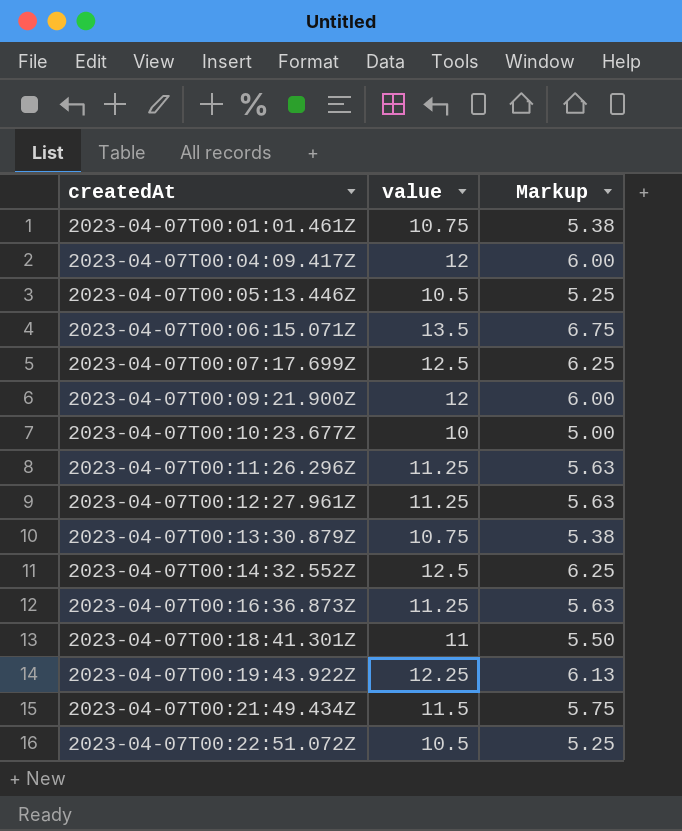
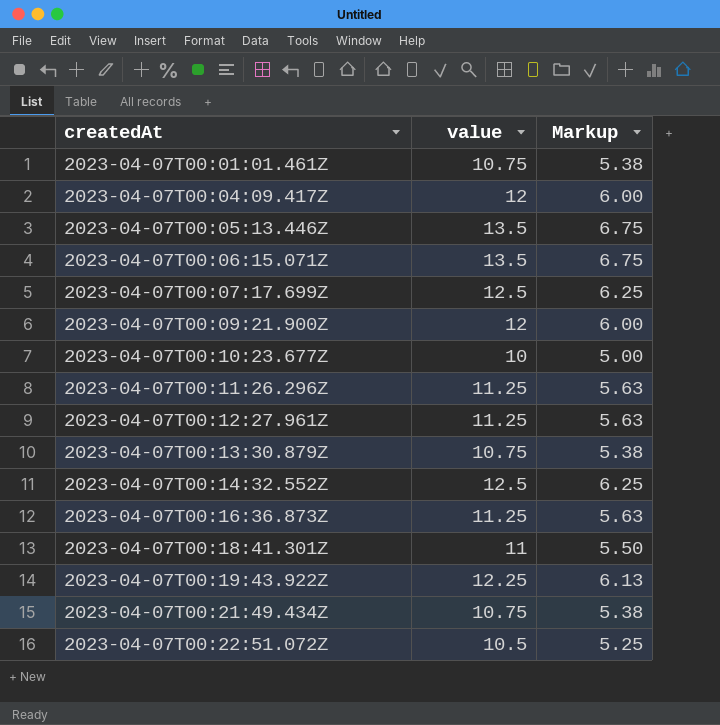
2023-04-07T00:05:13.446Z | value: 10.5 -> 13.5
2023-04-07T00:05:13.446Z | Markup: 5.25 -> 6.75
2023-04-07T00:21:49.434Z | value: 11.5 -> 10.75
2023-04-07T00:21:49.434Z | Markup: 5.75 -> 5.38

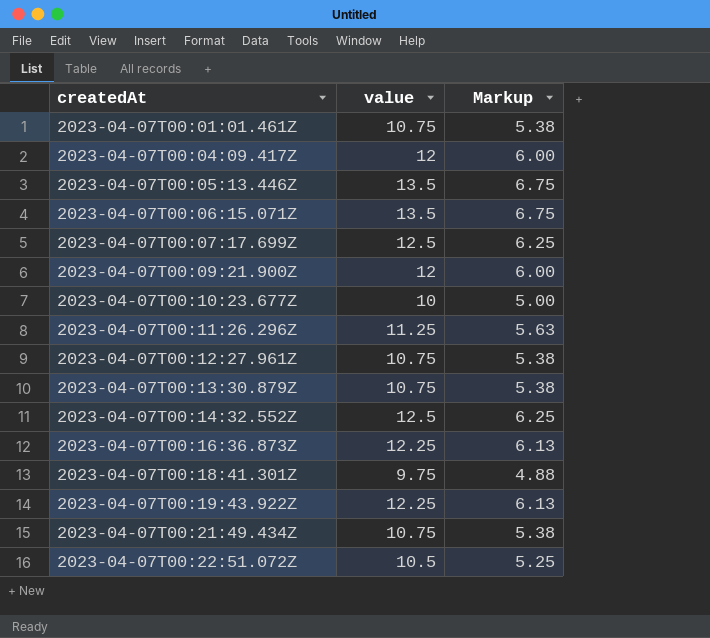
2023-04-07T00:12:27.961Z | value: 11.25 -> 10.75
2023-04-07T00:12:27.961Z | Markup: 5.63 -> 5.38
2023-04-07T00:16:36.873Z | value: 11.25 -> 12.25
2023-04-07T00:16:36.873Z | Markup: 5.63 -> 6.13
2023-04-07T00:18:41.301Z | value: 11 -> 9.75
2023-04-07T00:18:41.301Z | Markup: 5.50 -> 4.88

